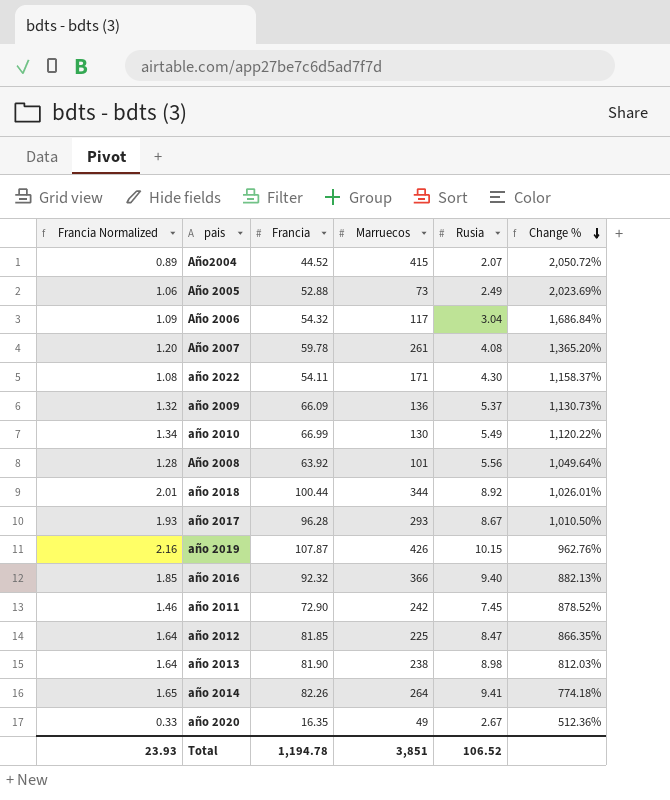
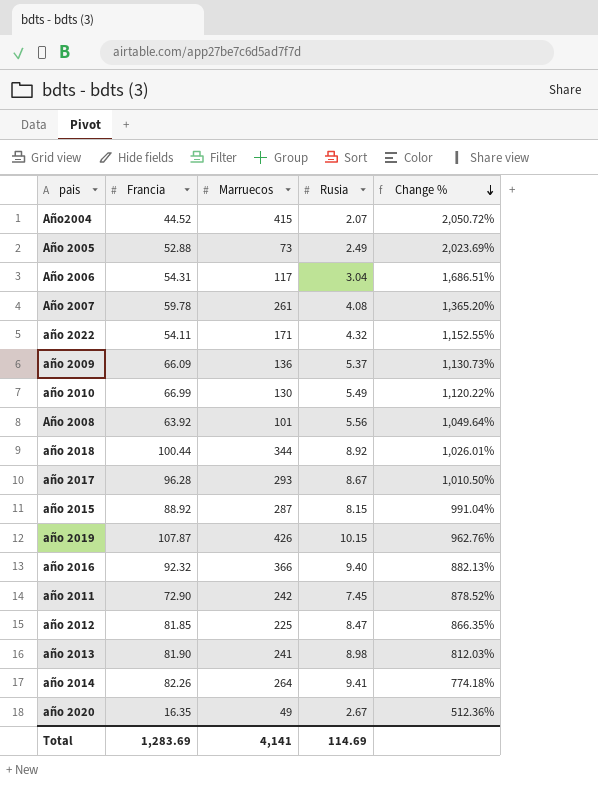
column Francia Normalized | formula: [Francia] * 0.02 -> none
Año 2006 | Francia: 54.32 -> 54.31
Año 2006 | Change %: 1,686.84% -> 1,686.51%
año 2022 | Rusia: 4.30 -> 4.32
año 2022 | Change %: 1,158.37% -> 1,152.55%
row año 2015: none -> 88.92 | 287 | 8.15 | 991.04%
año 2013 | Marruecos: 238 -> 241
Total | Francia: 1,194.78 -> 1,283.69
Total | Marruecos: 3,851 -> 4,141
Total | Rusia: 106.52 -> 114.69

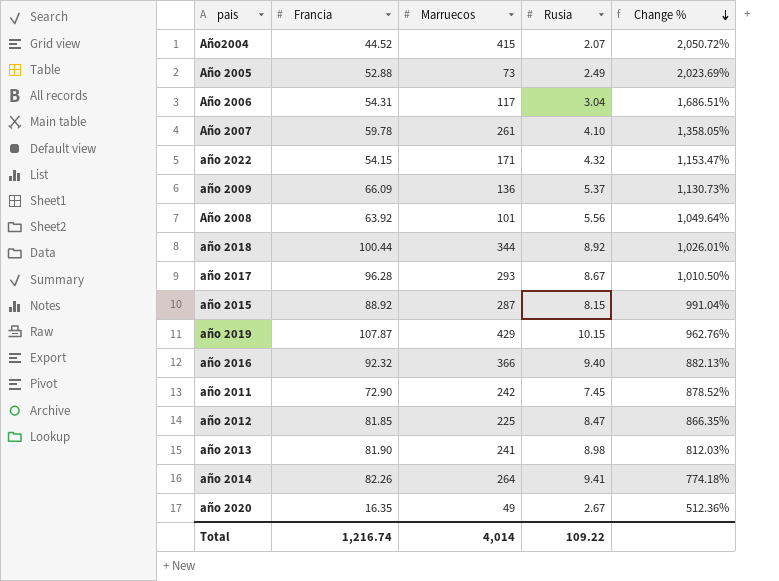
row año 2010: 66.99 | 130 | 5.49 | 1,120.22% -> none
Año 2007 | Rusia: 4.08 -> 4.10
Año 2007 | Change %: 1,365.20% -> 1,358.05%
año 2022 | Francia: 54.11 -> 54.15
año 2022 | Change %: 1,152.55% -> 1,153.47%
año 2019 | Marruecos: 426 -> 429
Total | Francia: 1,283.69 -> 1,216.74
Total | Marruecos: 4,141 -> 4,014
Total | Rusia: 114.69 -> 109.22

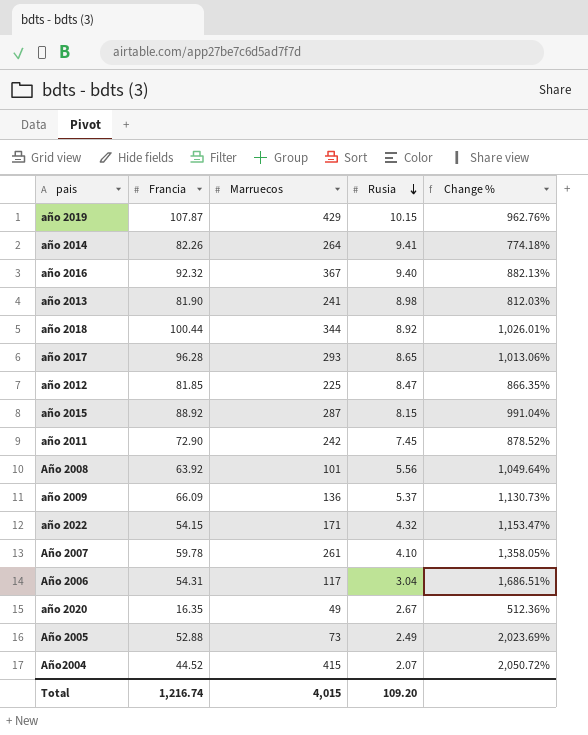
row order: Change % descending -> Rusia descending
año 2016 | Marruecos: 366 -> 367
año 2017 | Rusia: 8.67 -> 8.65
año 2017 | Change %: 1,010.50% -> 1,013.06%
Total | Marruecos: 4,014 -> 4,015
Total | Rusia: 109.22 -> 109.20

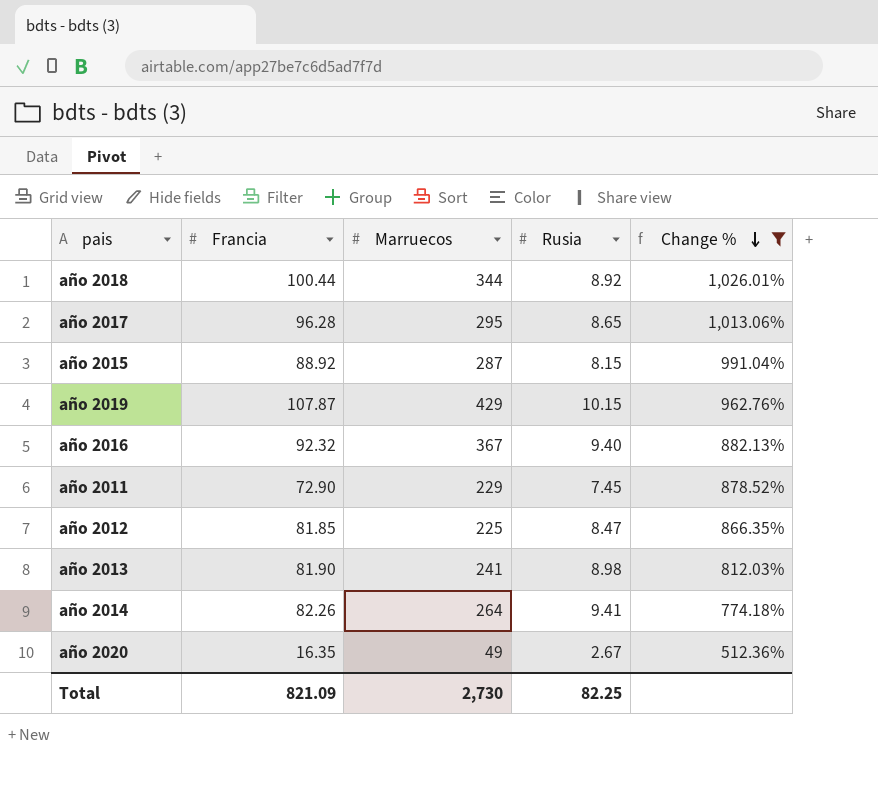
filter: none -> Change % <= 1,026.01%
row order: Rusia descending -> Change % descending
año 2017 | Marruecos: 293 -> 295
año 2011 | Marruecos: 242 -> 229
Total | Francia: 1,216.74 -> 821.09
Total | Marruecos: 4,015 -> 2,730
Total | Rusia: 109.20 -> 82.25

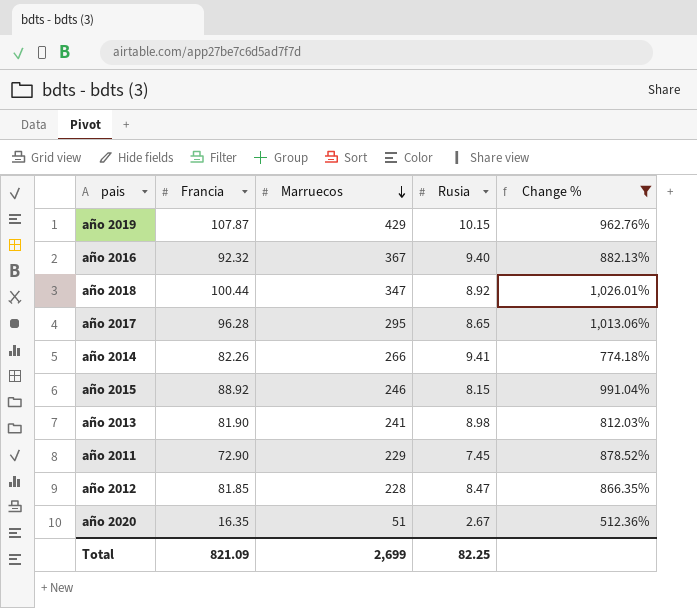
row order: Change % descending -> Marruecos descending
año 2018 | Marruecos: 344 -> 347
año 2014 | Marruecos: 264 -> 266
año 2015 | Marruecos: 287 -> 246
año 2012 | Marruecos: 225 -> 228
año 2020 | Marruecos: 49 -> 51
Total | Marruecos: 2,730 -> 2,699

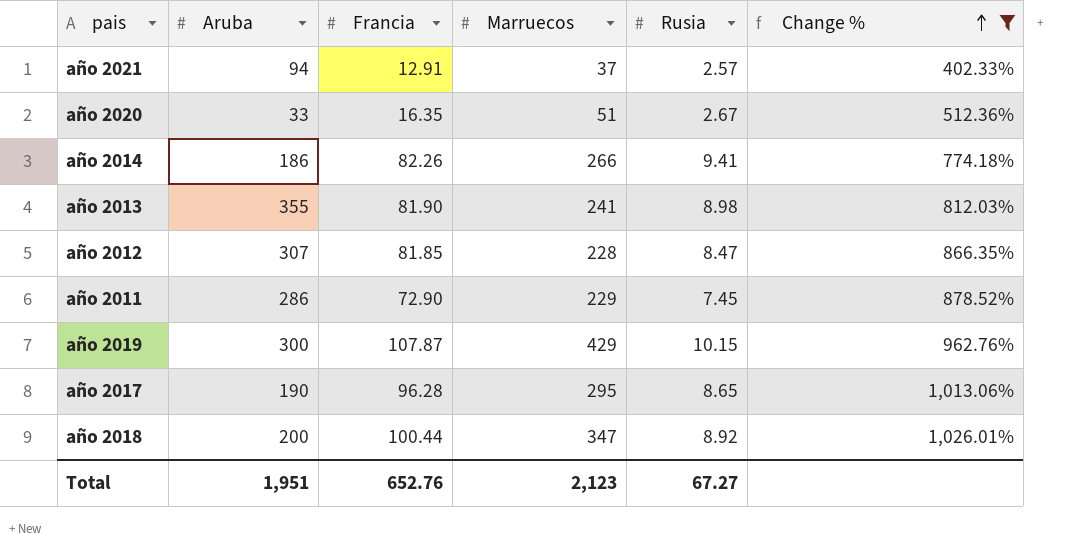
row order: Marruecos descending -> Change % ascending
column Aruba | position: none -> 2
row año 2016: 92.32 | 367 | 9.40 | 882.13% -> none
row año 2015: 88.92 | 246 | 8.15 | 991.04% -> none
row año 2021: none -> 94 | 12.91 | 37 | 2.57 | 402.33%
Total | Francia: 821.09 -> 652.76
Total | Marruecos: 2,699 -> 2,123
Total | Rusia: 82.25 -> 67.27

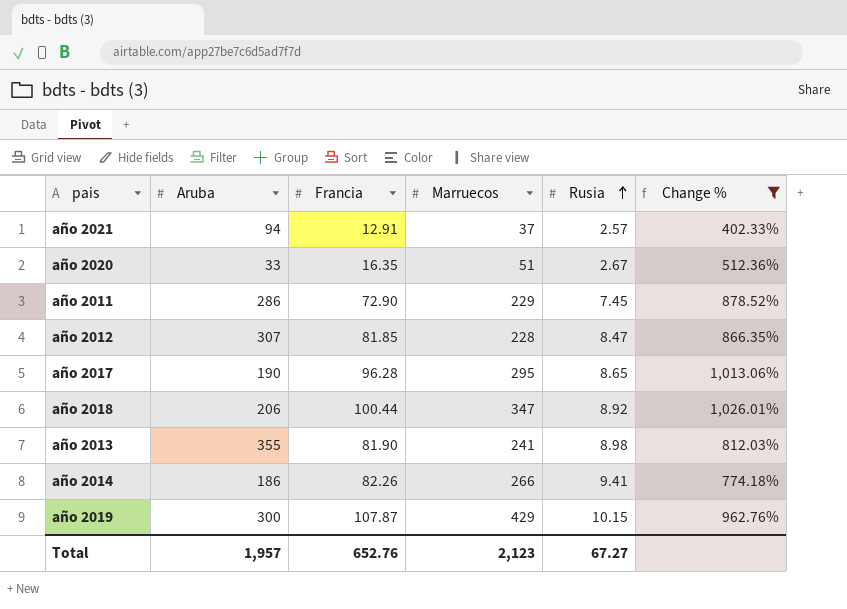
row order: Change % ascending -> Rusia ascending
año 2018 | Aruba: 200 -> 206
Total | Aruba: 1,951 -> 1,957

